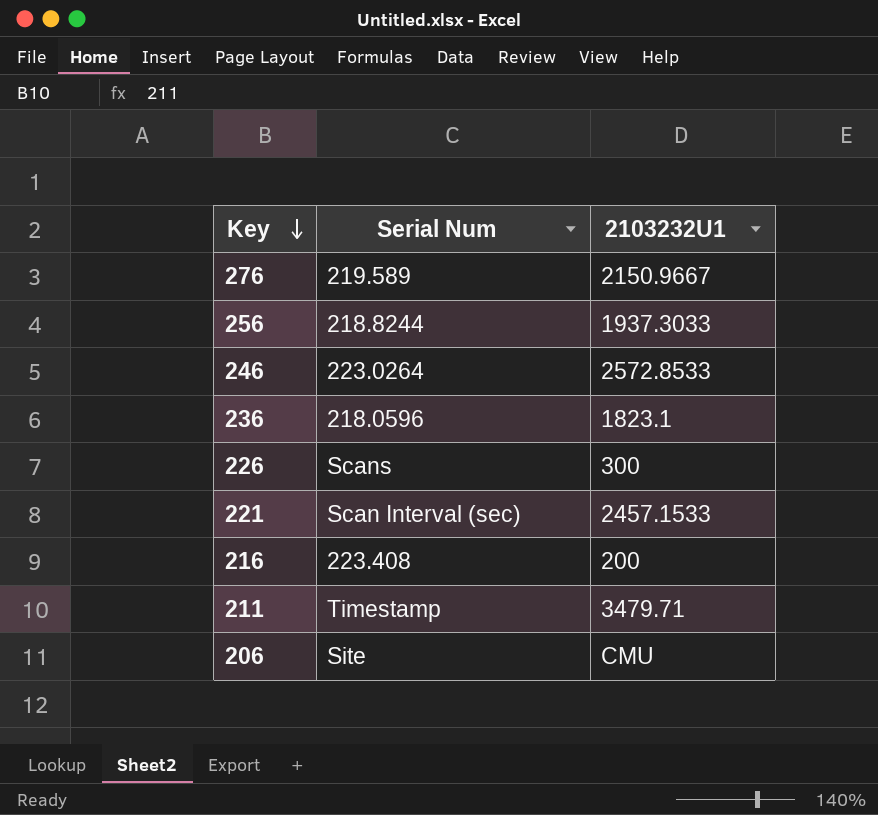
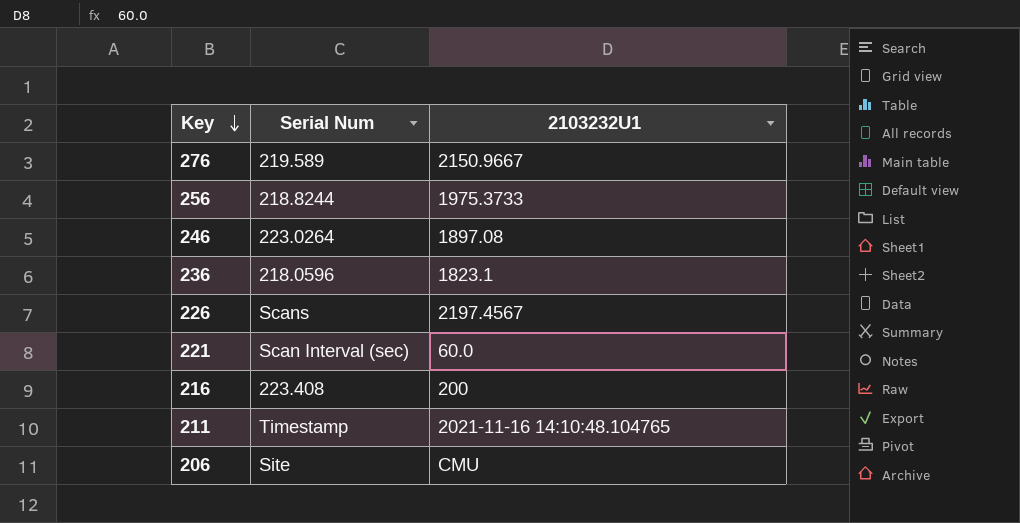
256 | 2103232U1: 1937.3033 -> 1975.3733
246 | 2103232U1: 2572.8533 -> 1897.08
226 | 2103232U1: 300 -> 2197.4567
221 | 2103232U1: 2457.1533 -> 60.0
211 | 2103232U1: 3479.71 -> 2021-11-16 14:10:48.104765

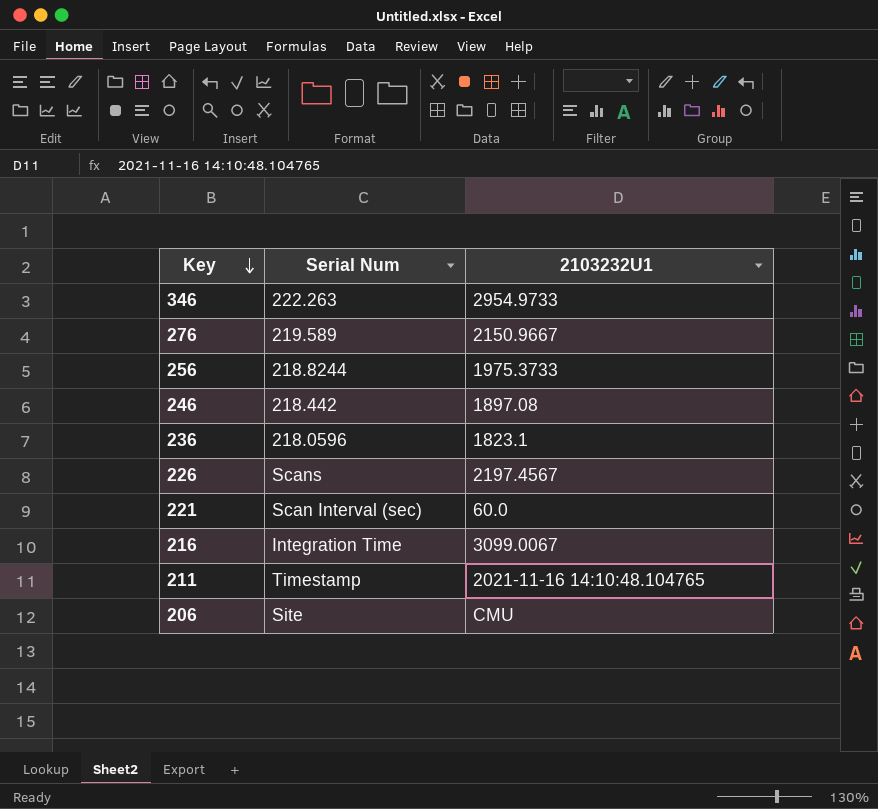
row 346: none -> 222.263 | 2954.9733
246 | Serial Num: 223.0264 -> 218.442
216 | Serial Num: 223.408 -> Integration Time
216 | 2103232U1: 200 -> 3099.0067

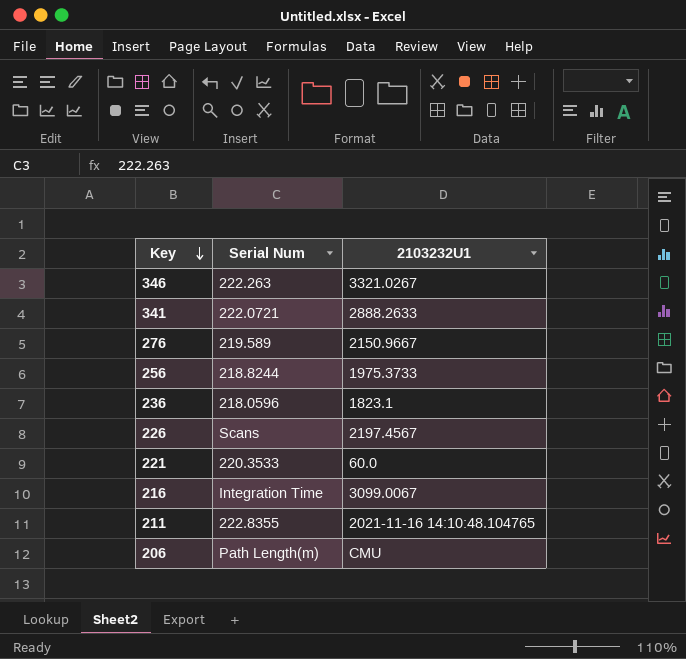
row 246: 218.442 | 1897.08 -> none
346 | 2103232U1: 2954.9733 -> 3321.0267
row 341: none -> 222.0721 | 2888.2633
221 | Serial Num: Scan Interval (sec) -> 220.3533
211 | Serial Num: Timestamp -> 222.8355
206 | Serial Num: Site -> Path Length(m)

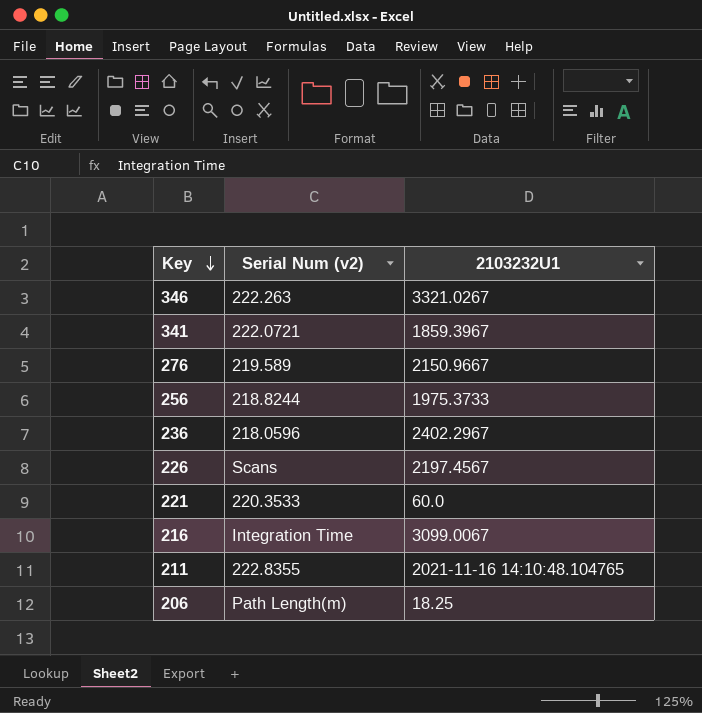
column name: Serial Num -> Serial Num (v2)
341 | 2103232U1: 2888.2633 -> 1859.3967
236 | 2103232U1: 1823.1 -> 2402.2967
206 | 2103232U1: CMU -> 18.25

